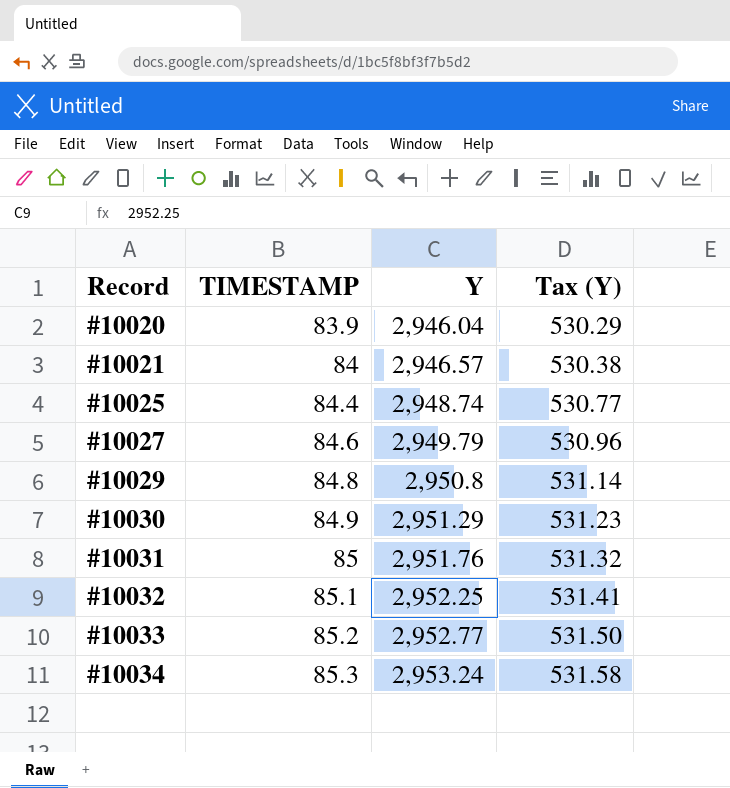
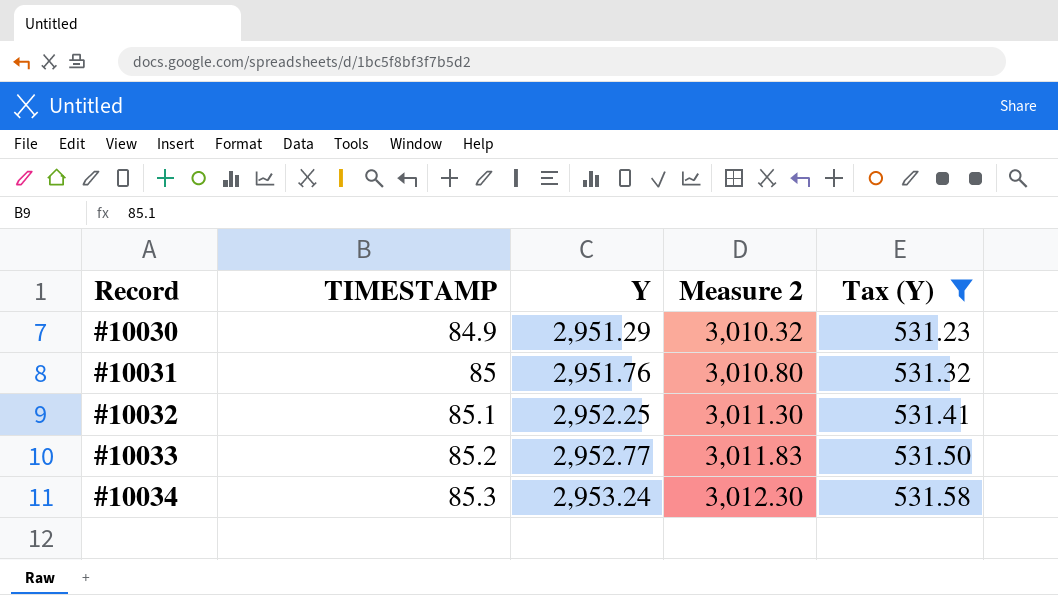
filter: none -> Tax (Y) >= 531.23
column Measure 2 | formula: none -> [Y] * 1.02

